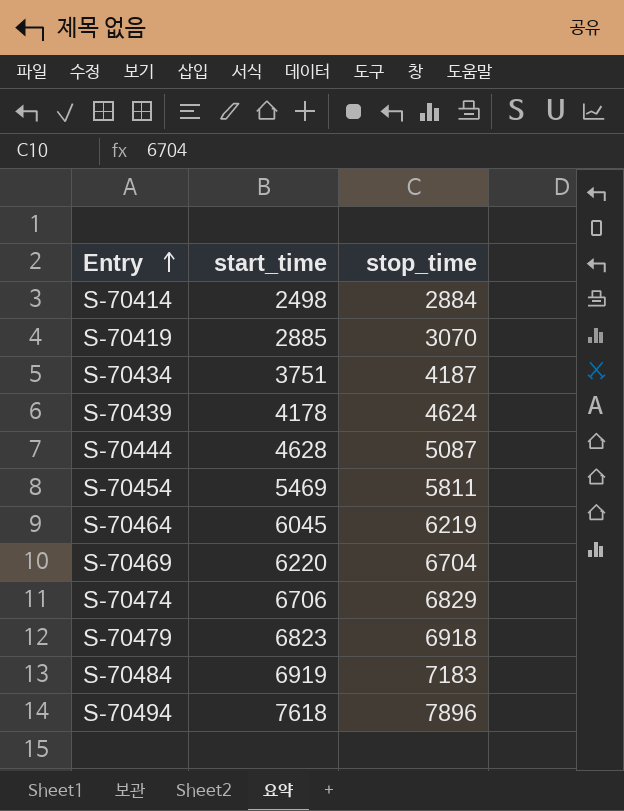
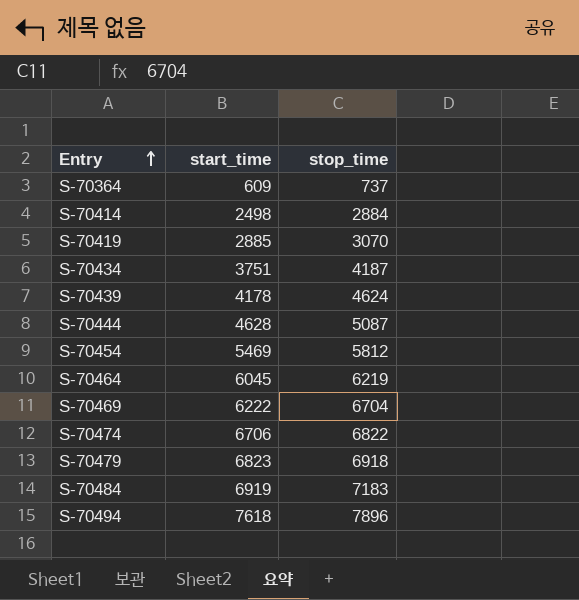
row S-70364: none -> 609 | 737
S-70454 | stop_time: 5811 -> 5812
S-70469 | start_time: 6220 -> 6222
S-70474 | stop_time: 6829 -> 6822

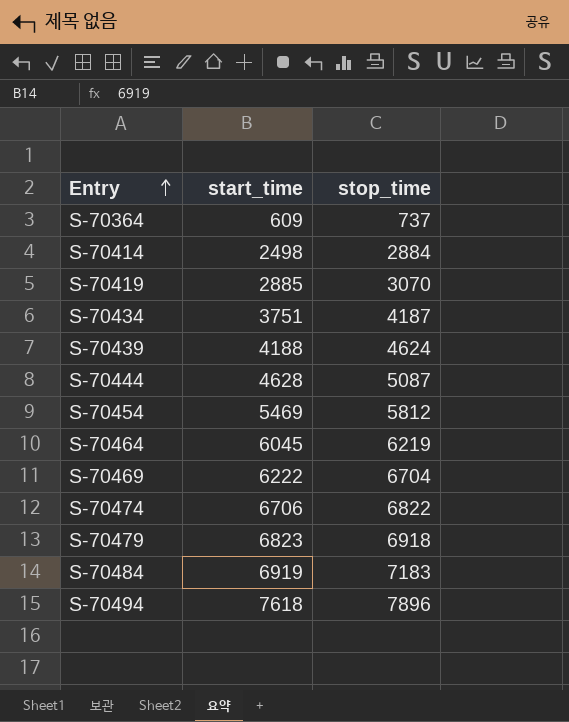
S-70439 | start_time: 4178 -> 4188

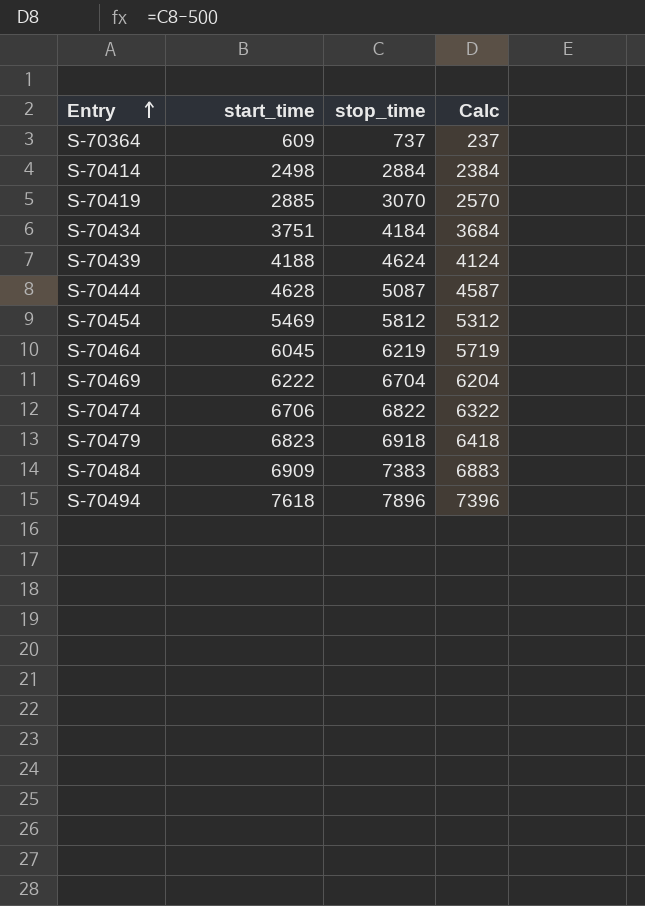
column Calc | formula: none -> [stop_time] - 500
S-70434 | stop_time: 4187 -> 4184
S-70484 | start_time: 6919 -> 6909
S-70484 | stop_time: 7183 -> 7383

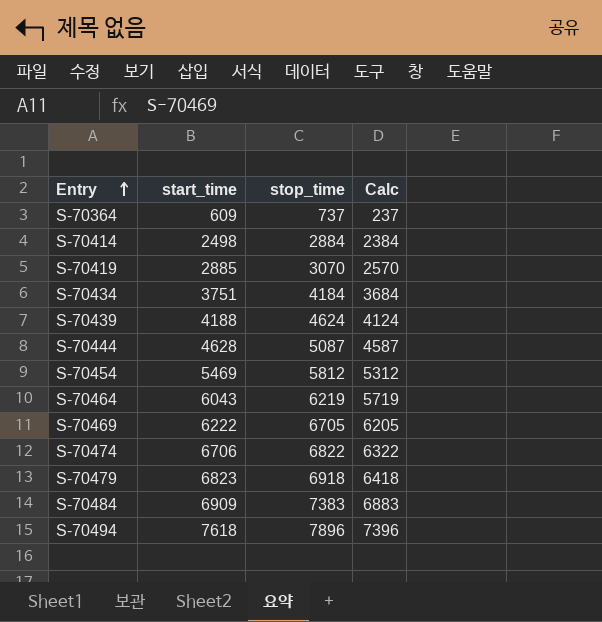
S-70464 | start_time: 6045 -> 6043
S-70469 | stop_time: 6704 -> 6705
S-70469 | Calc: 6204 -> 6205

